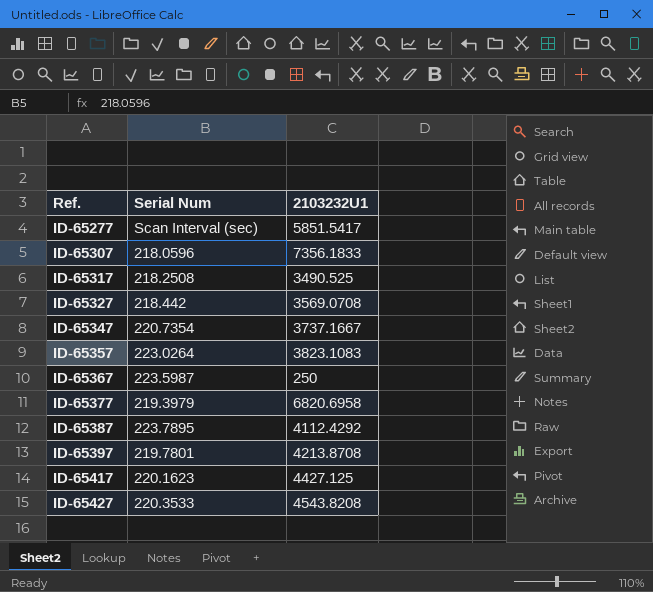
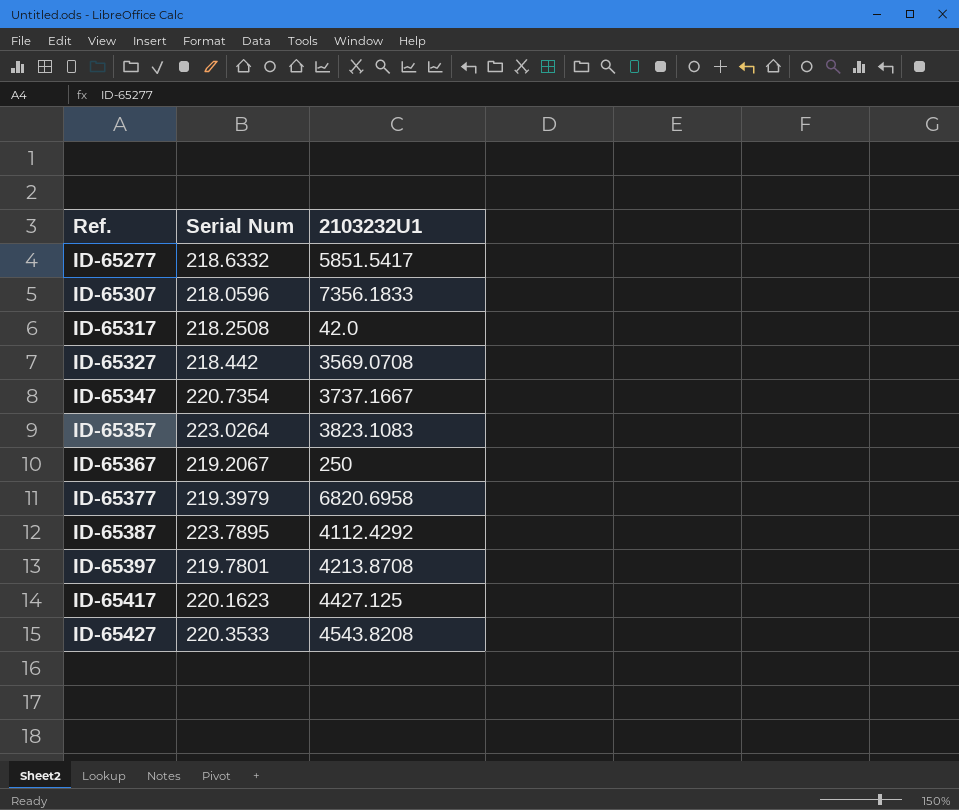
ID-65277 | Serial Num: Scan Interval (sec) -> 218.6332
ID-65317 | 2103232U1: 3490.525 -> 42.0
ID-65367 | Serial Num: 223.5987 -> 219.2067

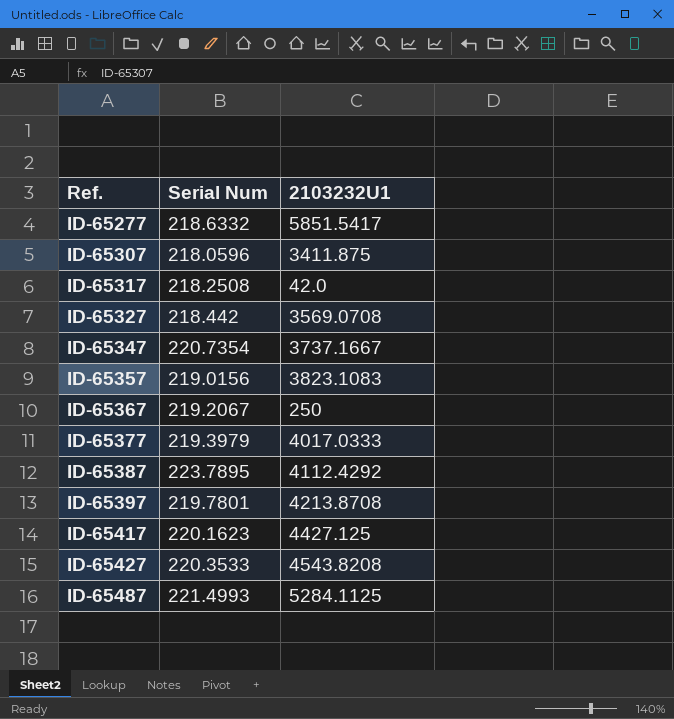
ID-65307 | 2103232U1: 7356.1833 -> 3411.875
ID-65357 | Serial Num: 223.0264 -> 219.0156
ID-65377 | 2103232U1: 6820.6958 -> 4017.0333
row ID-65487: none -> 221.4993 | 5284.1125

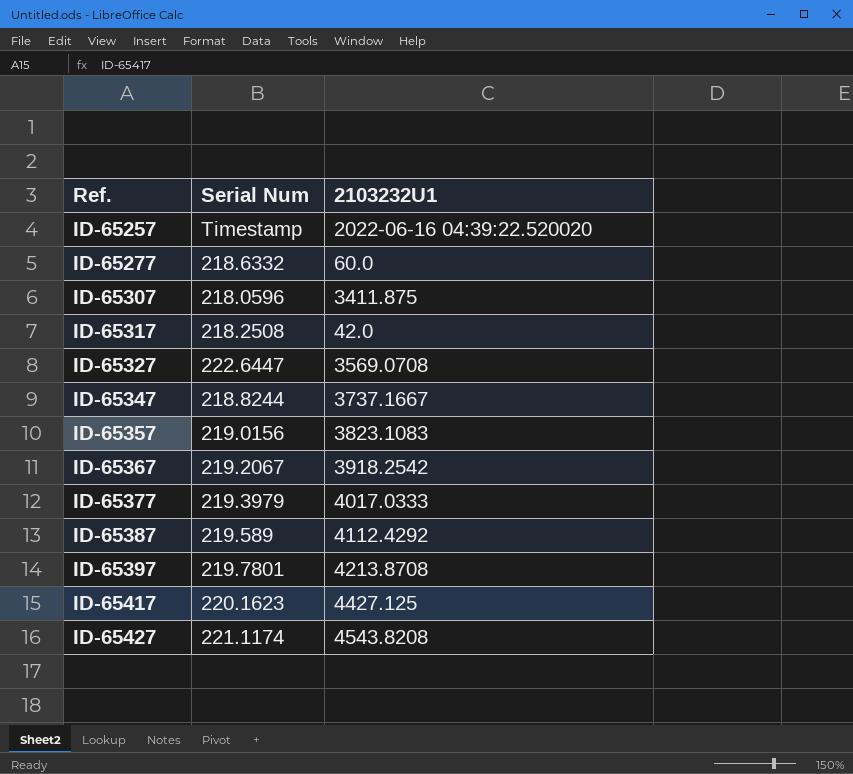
row ID-65487: 221.4993 | 5284.1125 -> none
row ID-65257: none -> Timestamp | 2022-06-16 04:39:22.520020
ID-65277 | 2103232U1: 5851.5417 -> 60.0
ID-65327 | Serial Num: 218.442 -> 222.6447
ID-65347 | Serial Num: 220.7354 -> 218.8244
ID-65367 | 2103232U1: 250 -> 3918.2542
ID-65387 | Serial Num: 223.7895 -> 219.589
ID-65427 | Serial Num: 220.3533 -> 221.1174

